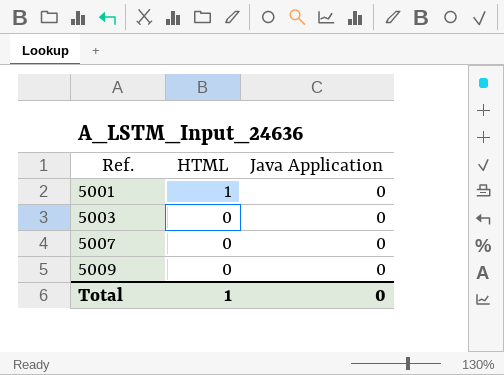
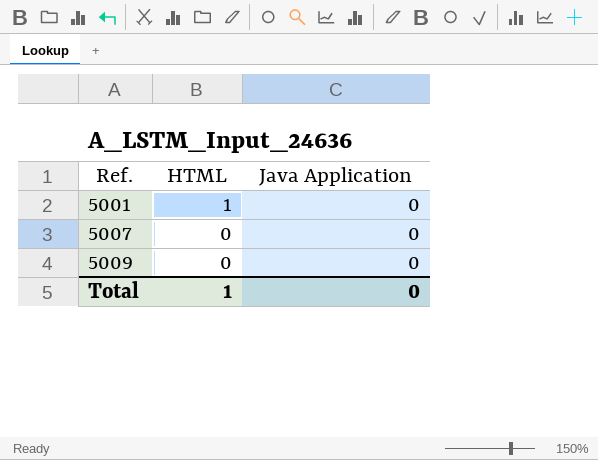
row 5003: 0 | 0 -> none

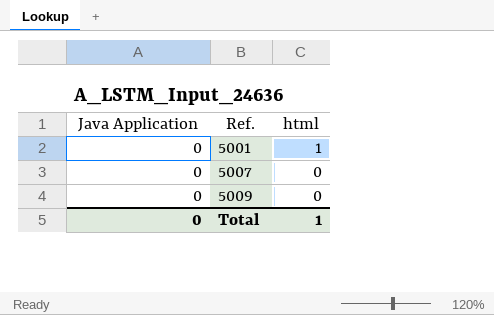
column Java Application | position: 3 -> 1
column name: HTML -> html

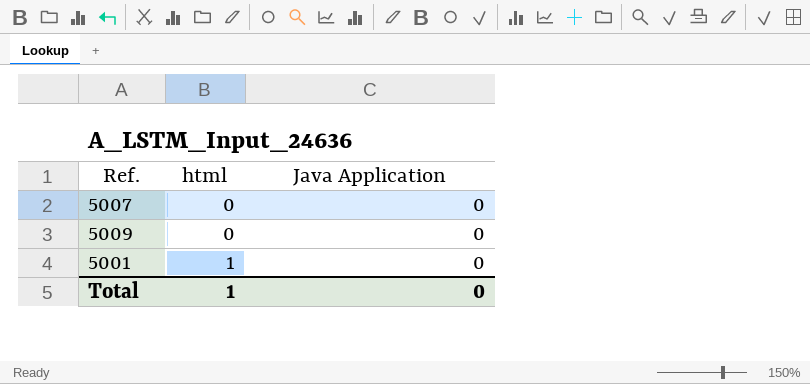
row order: Ref. ascending -> html ascending
column Java Application | position: 1 -> 3

